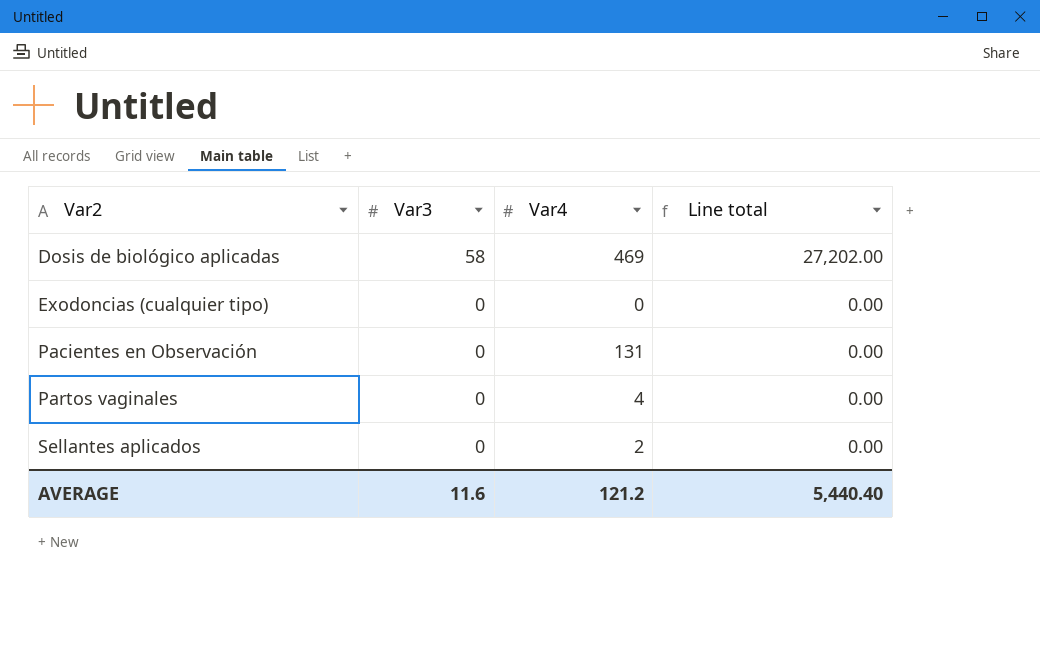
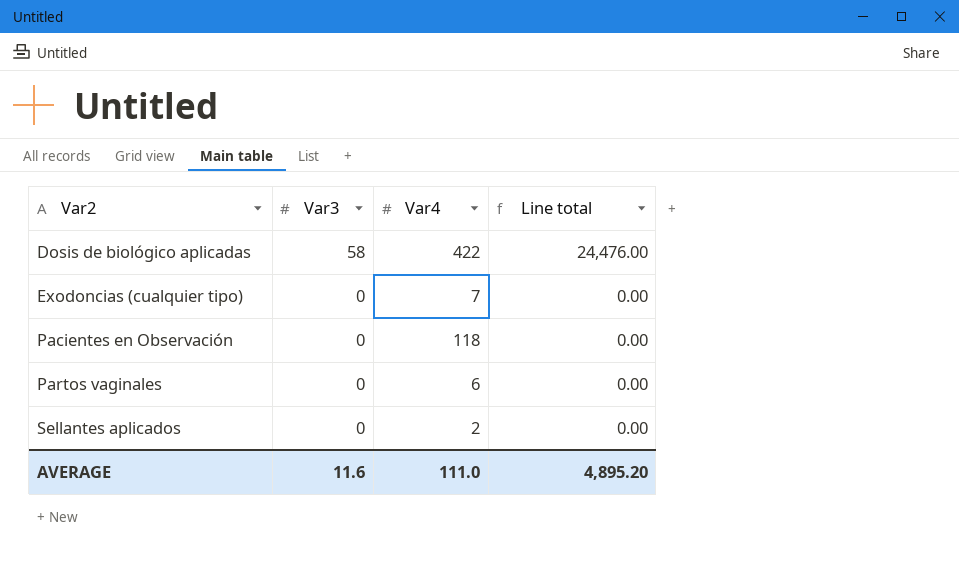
Dosis de biológico aplicadas | Var4: 469 -> 422
Dosis de biológico aplicadas | Line total: 27,202.00 -> 24,476.00
Exodoncias (cualquier tipo) | Var4: 0 -> 7
Pacientes en Observación | Var4: 131 -> 118
Partos vaginales | Var4: 4 -> 6
AVERAGE | Var4: 121.2 -> 111.0
AVERAGE | Line total: 5,440.40 -> 4,895.20

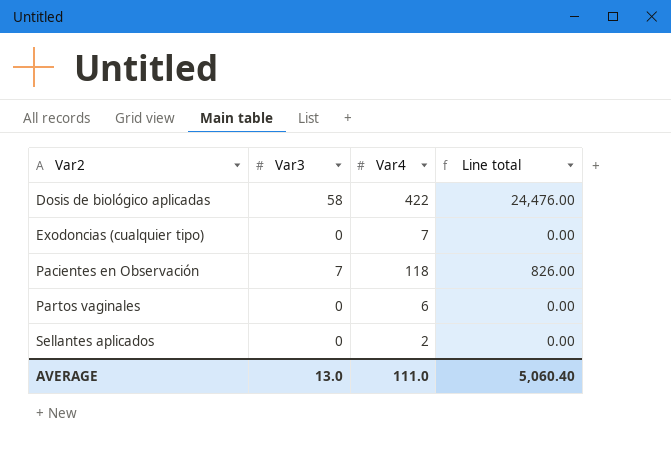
Pacientes en Observación | Var3: 0 -> 7
Pacientes en Observación | Line total: 0.00 -> 826.00
AVERAGE | Var3: 11.6 -> 13.0
AVERAGE | Line total: 4,895.20 -> 5,060.40

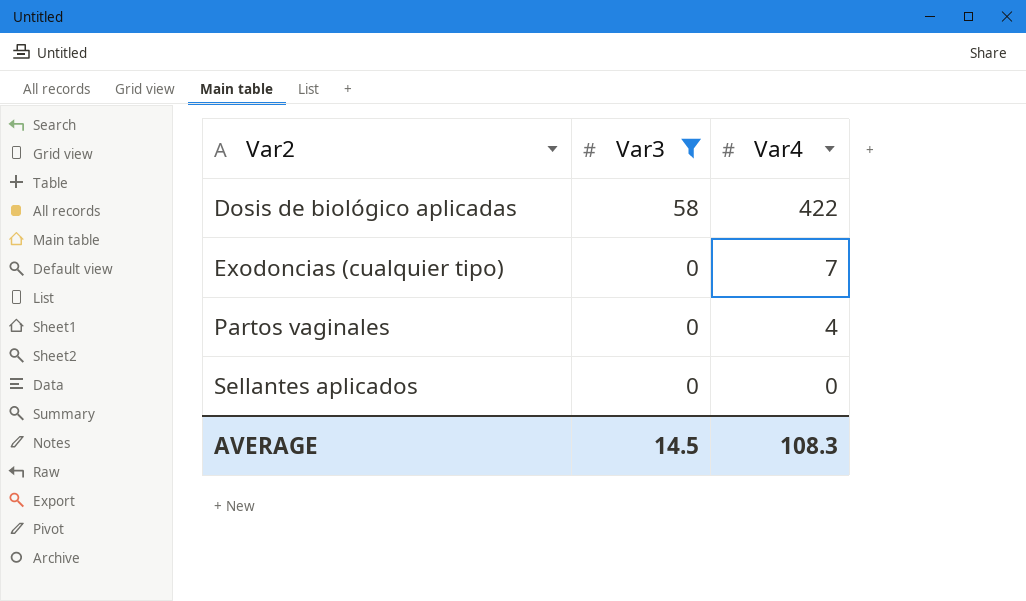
filter: none -> Var3 != 7
column Line total | formula: [Var3] * [Var4] -> none
Partos vaginales | Var4: 6 -> 4
Sellantes aplicados | Var4: 2 -> 0
AVERAGE | Var3: 13.0 -> 14.5
AVERAGE | Var4: 111.0 -> 108.3

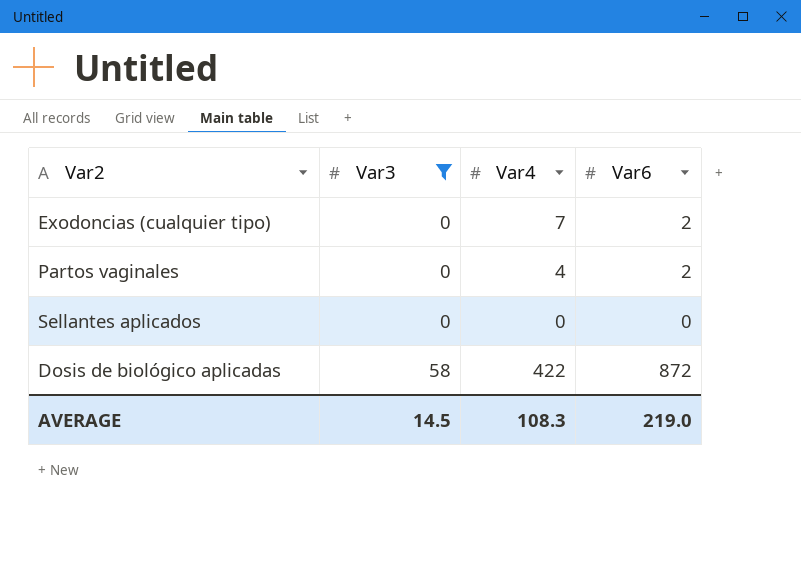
row order: Var2 ascending -> Var3 ascending
column Var6 | position: none -> 4

